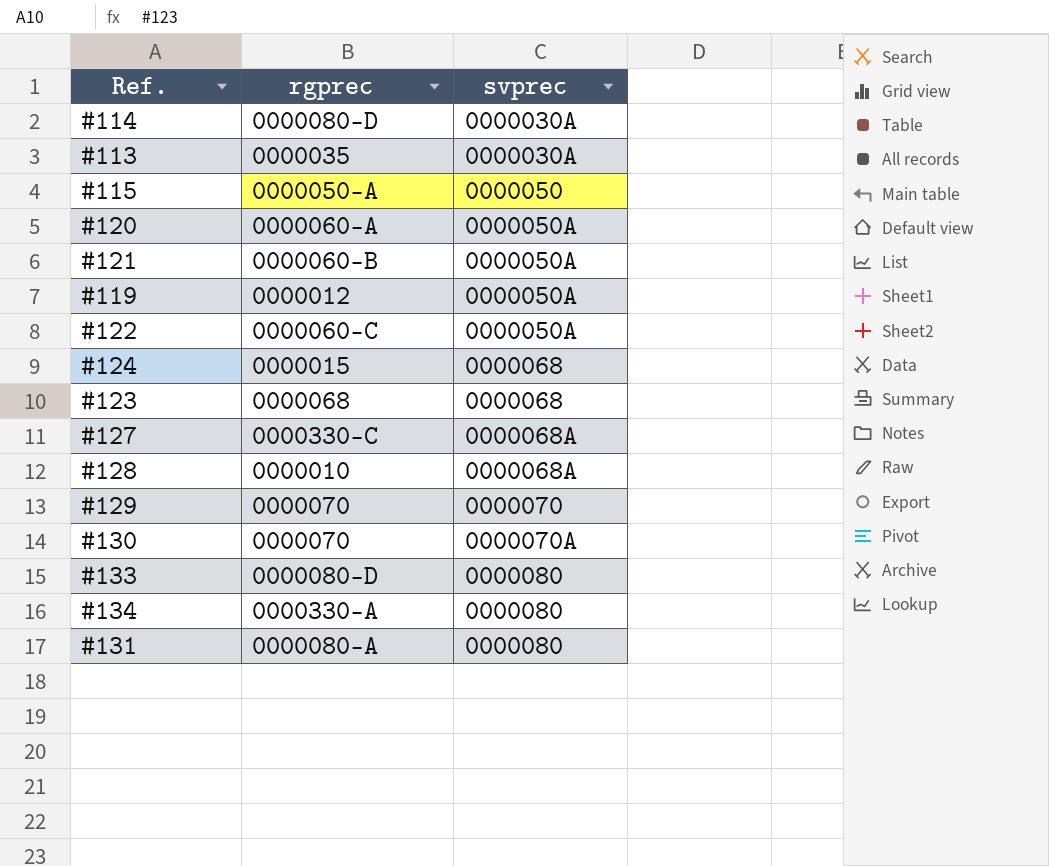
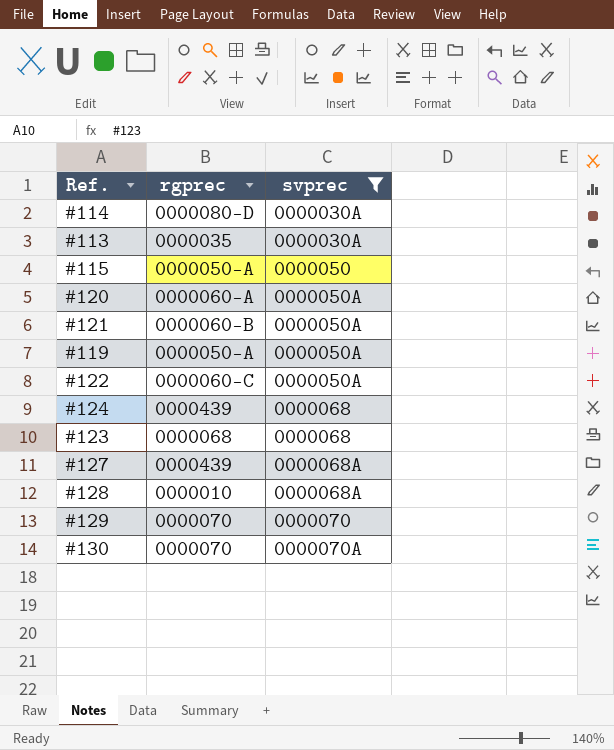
filter: none -> svprec != 0000080
#119 | rgprec: 0000012 -> 0000050-A
#124 | rgprec: 0000015 -> 0000439
#127 | rgprec: 0000330-C -> 0000439

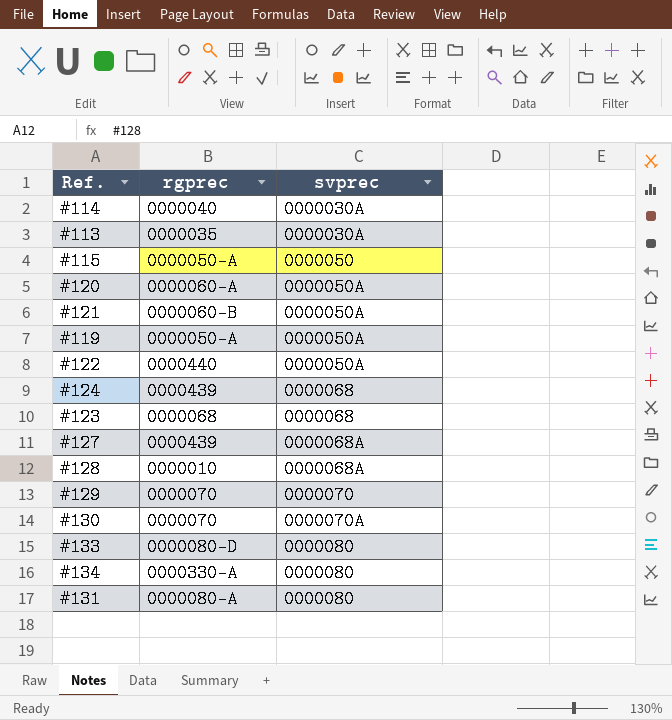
filter: svprec != 0000080 -> none
#114 | rgprec: 0000080-D -> 0000040
#122 | rgprec: 0000060-C -> 0000440

